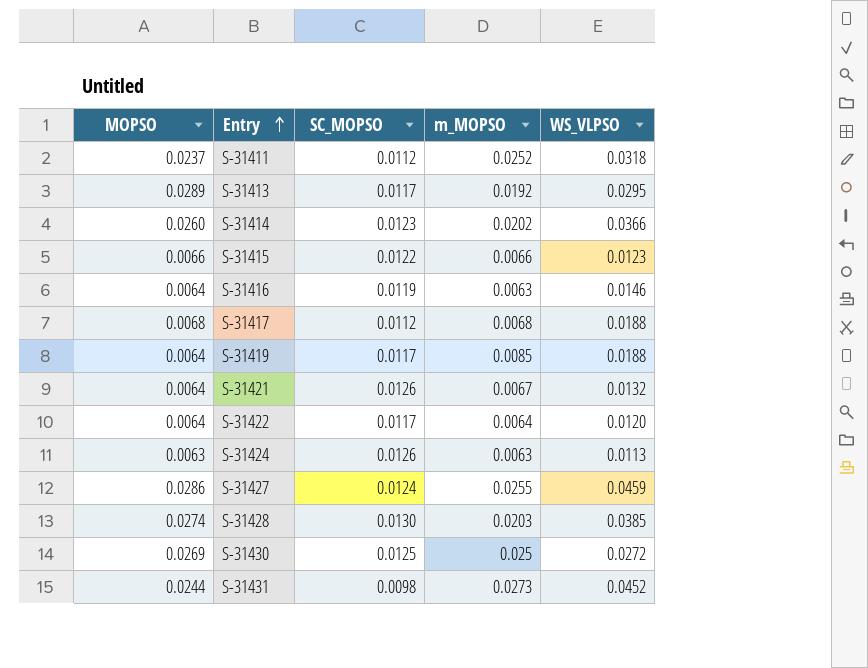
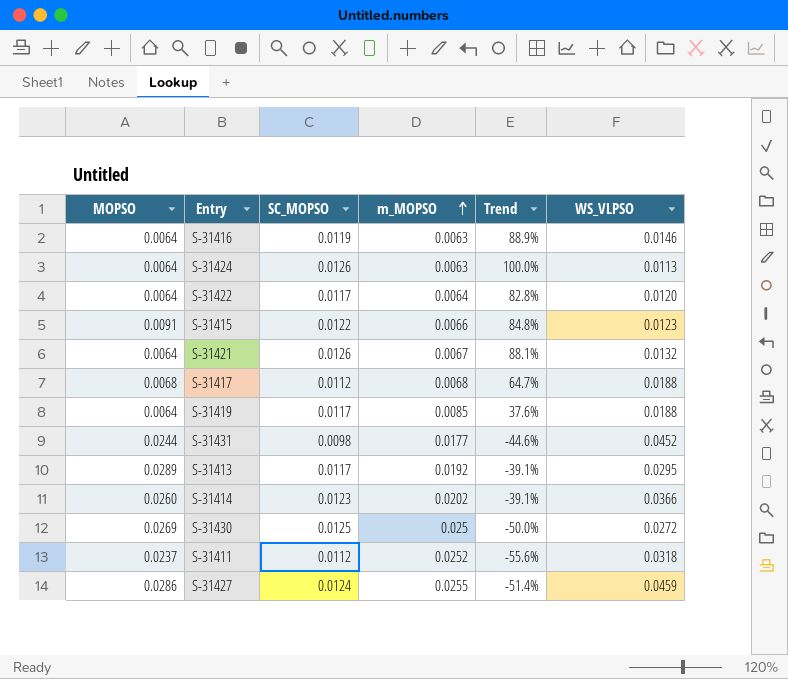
row order: Entry ascending -> m_MOPSO ascending
column Trend | formula: none -> ([SC_MOPSO] - [m_MOPSO]) / [m_MOPSO]
row S-31428: 0.0274 | 0.0130 | 0.0203 | 0.0385 -> none
S-31424 | MOPSO: 0.0063 -> 0.0064
S-31415 | MOPSO: 0.0066 -> 0.0091
S-31431 | m_MOPSO: 0.0273 -> 0.0177

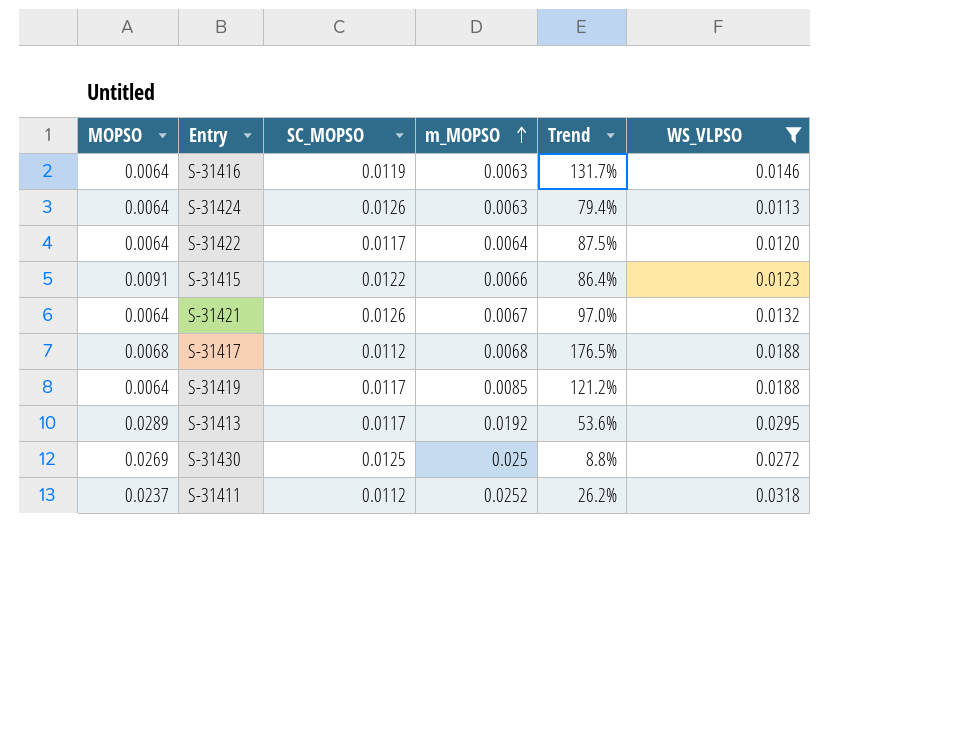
filter: none -> WS_VLPSO <= 0.0318
column Trend | formula: ([SC_MOPSO] - [m_MOPSO]) / [m_MOPSO] -> ([WS_VLPSO] - [m_MOPSO]) / [m_MOPSO]

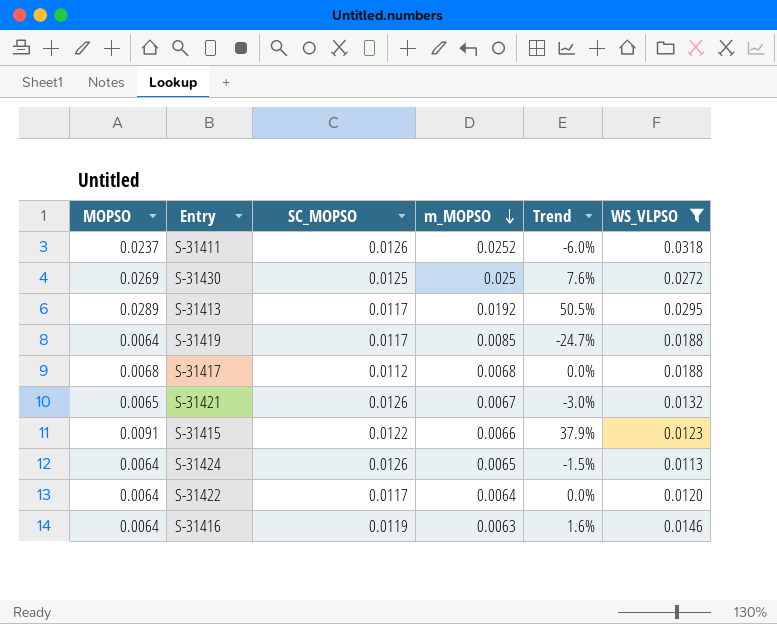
row order: m_MOPSO ascending -> m_MOPSO descending
column Trend | formula: ([WS_VLPSO] - [m_MOPSO]) / [m_MOPSO] -> ([MOPSO] - [m_MOPSO]) / [m_MOPSO]
S-31411 | SC_MOPSO: 0.0112 -> 0.0126
S-31421 | MOPSO: 0.0064 -> 0.0065
S-31424 | m_MOPSO: 0.0063 -> 0.0065

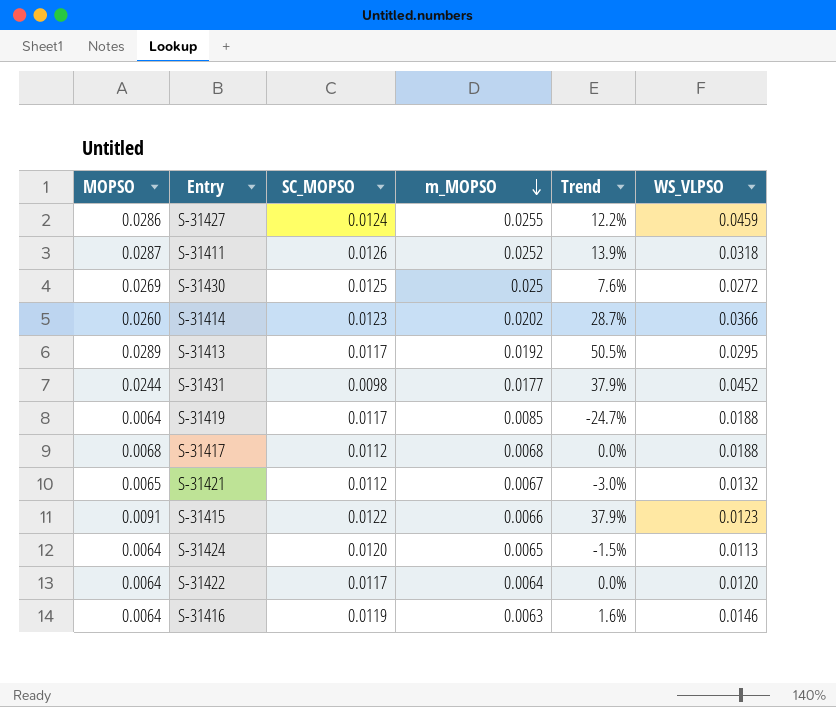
filter: WS_VLPSO <= 0.0318 -> none
S-31411 | MOPSO: 0.0237 -> 0.0287
S-31411 | Trend: -6.0% -> 13.9%
S-31421 | SC_MOPSO: 0.0126 -> 0.0112
S-31424 | SC_MOPSO: 0.0126 -> 0.0120

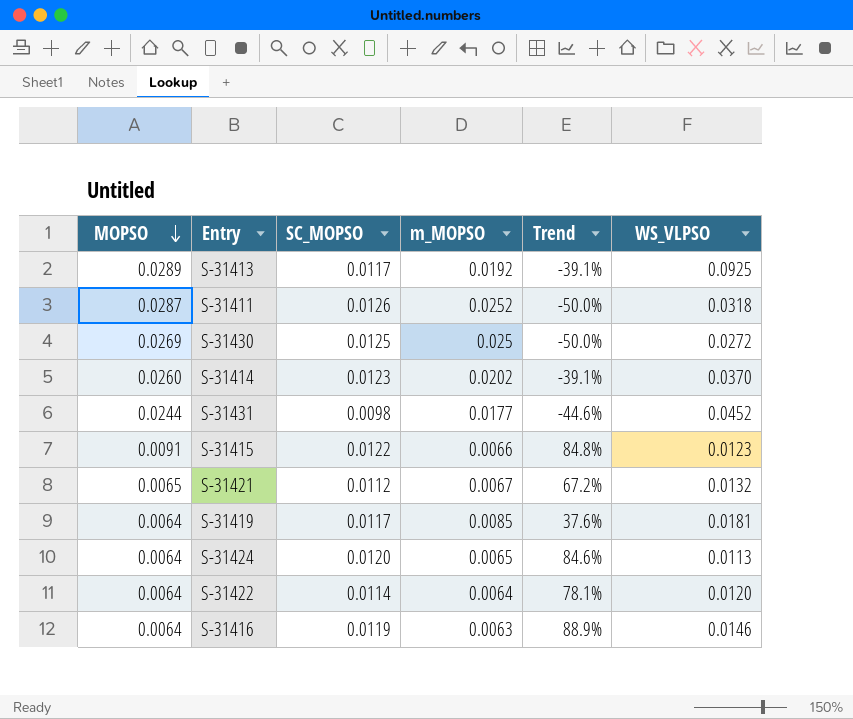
row order: m_MOPSO descending -> MOPSO descending
column Trend | formula: ([MOPSO] - [m_MOPSO]) / [m_MOPSO] -> ([SC_MOPSO] - [m_MOPSO]) / [m_MOPSO]
row S-31427: 0.0286 | 0.0124 | 0.0255 | 12.2% | 0.0459 -> none
row S-31417: 0.0068 | 0.0112 | 0.0068 | 0.0% | 0.0188 -> none
S-31413 | WS_VLPSO: 0.0295 -> 0.0925
S-31414 | WS_VLPSO: 0.0366 -> 0.0370
S-31419 | WS_VLPSO: 0.0188 -> 0.0181
S-31422 | SC_MOPSO: 0.0117 -> 0.0114

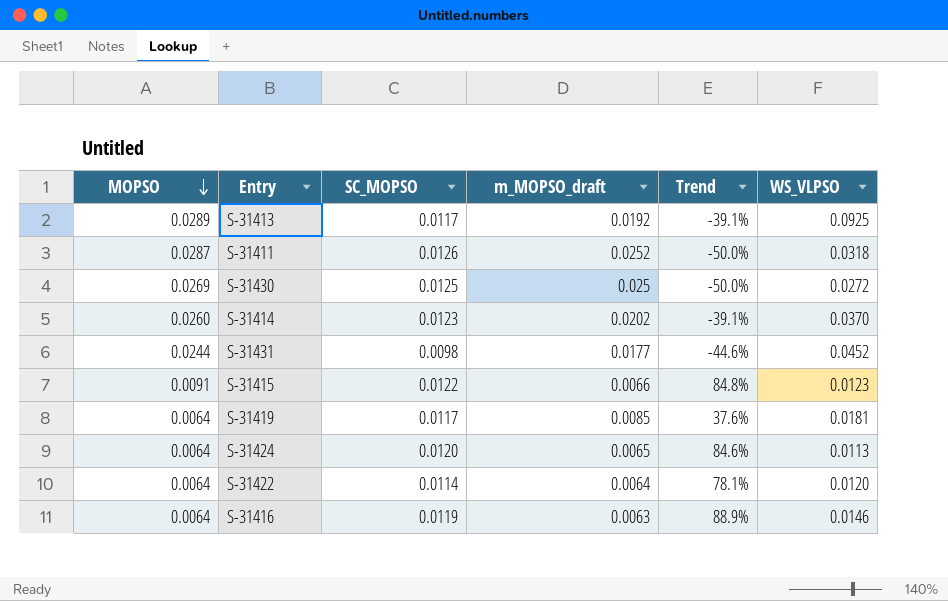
column name: m_MOPSO -> m_MOPSO_draft
row S-31421: 0.0065 | 0.0112 | 0.0067 | 67.2% | 0.0132 -> none

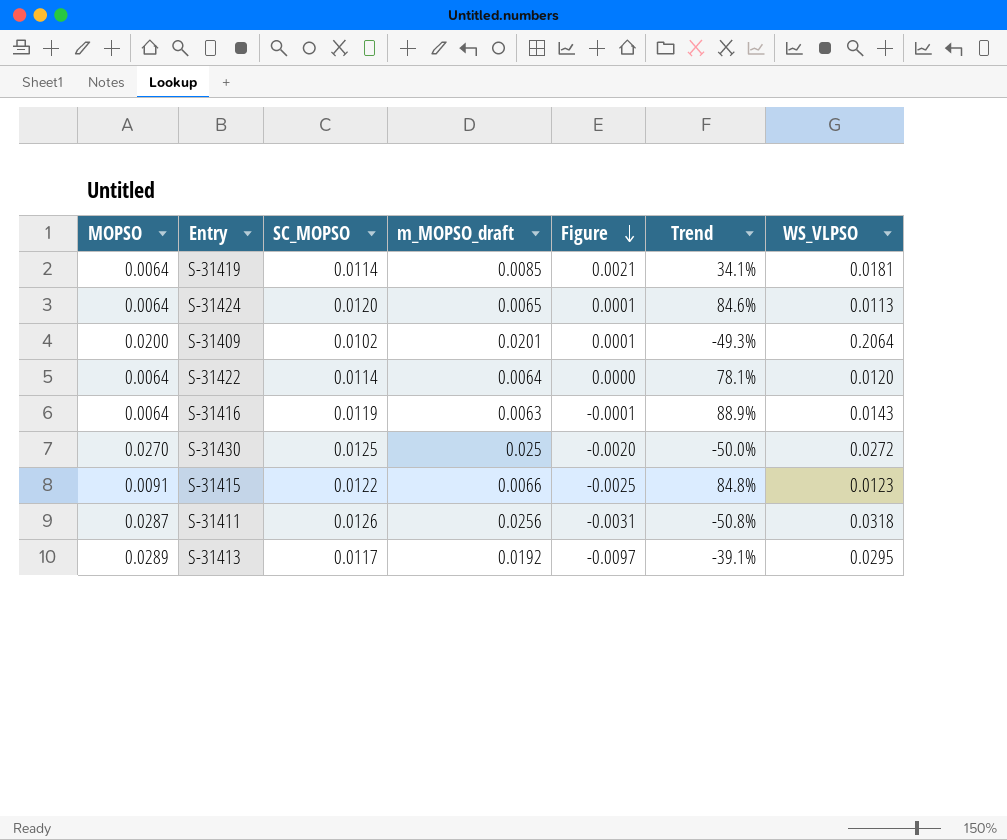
row order: MOPSO descending -> Figure descending
column Figure | formula: none -> [m_MOPSO_draft] - [MOPSO]
row S-31414: 0.0260 | 0.0123 | 0.0202 | -39.1% | 0.0370 -> none
row S-31431: 0.0244 | 0.0098 | 0.0177 | -44.6% | 0.0452 -> none
S-31419 | SC_MOPSO: 0.0117 -> 0.0114
S-31419 | Trend: 37.6% -> 34.1%
row S-31409: none -> 0.0200 | 0.0102 | 0.0201 | 0.0001 | -49.3% | 0.2064
S-31416 | WS_VLPSO: 0.0146 -> 0.0143
S-31430 | MOPSO: 0.0269 -> 0.0270
S-31411 | m_MOPSO_draft: 0.0252 -> 0.0256
S-31411 | Trend: -50.0% -> -50.8%
S-31413 | WS_VLPSO: 0.0925 -> 0.0295

